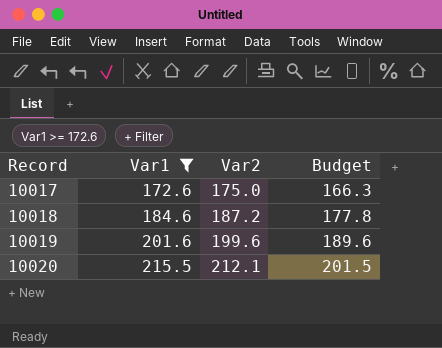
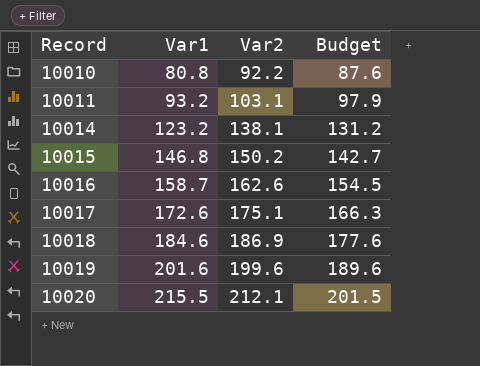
filter: Var1 >= 172.6 -> none
10017 | Var2: 175.0 -> 175.1
10018 | Var2: 187.2 -> 186.9
10018 | Budget: 177.8 -> 177.6

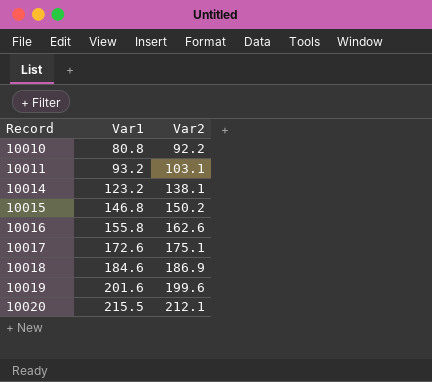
column Budget | formula: [Var2] * 0.95 -> none
10016 | Var1: 158.7 -> 155.8

